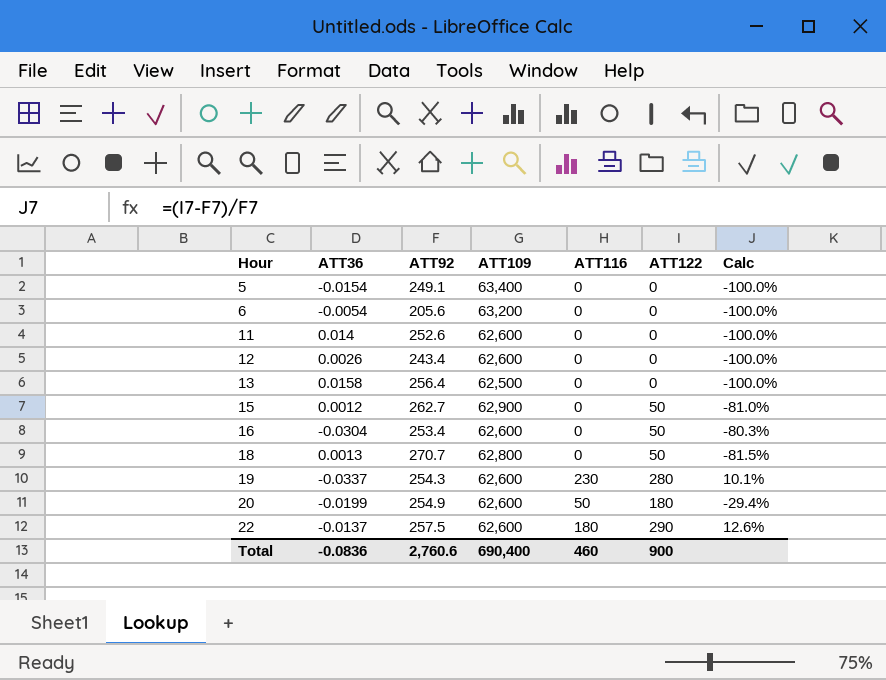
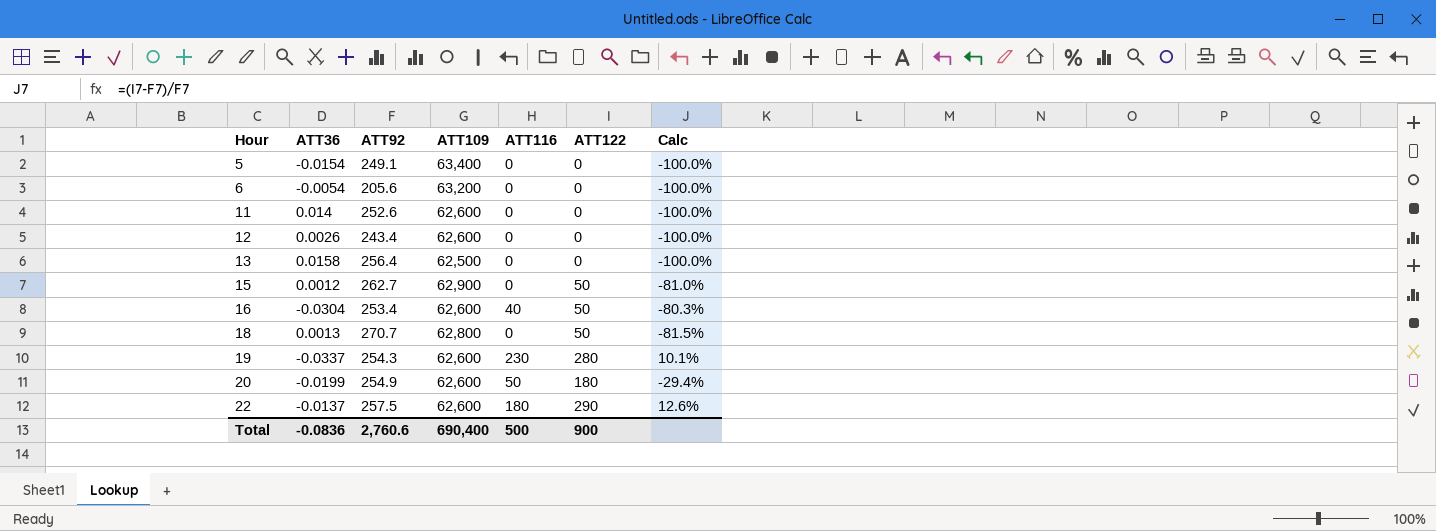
16 | ATT116: 0 -> 40
Total | ATT116: 460 -> 500

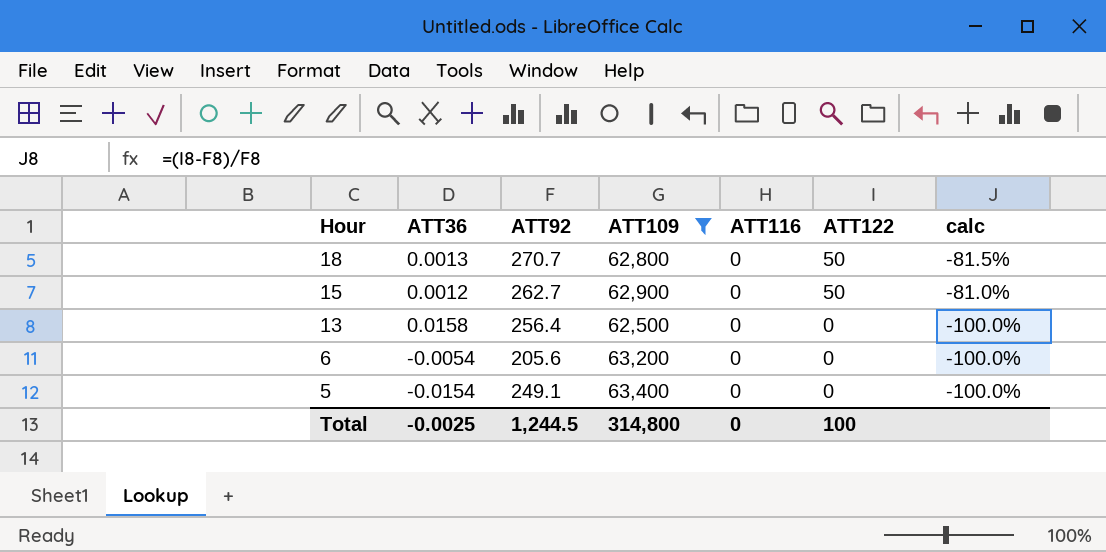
filter: none -> ATT109 != 62,600
row order: Hour ascending -> Hour descending
column name: Calc -> calc
Total | ATT36: -0.0836 -> -0.0025
Total | ATT92: 2,760.6 -> 1,244.5
Total | ATT109: 690,400 -> 314,800
Total | ATT116: 500 -> 0
Total | ATT122: 900 -> 100

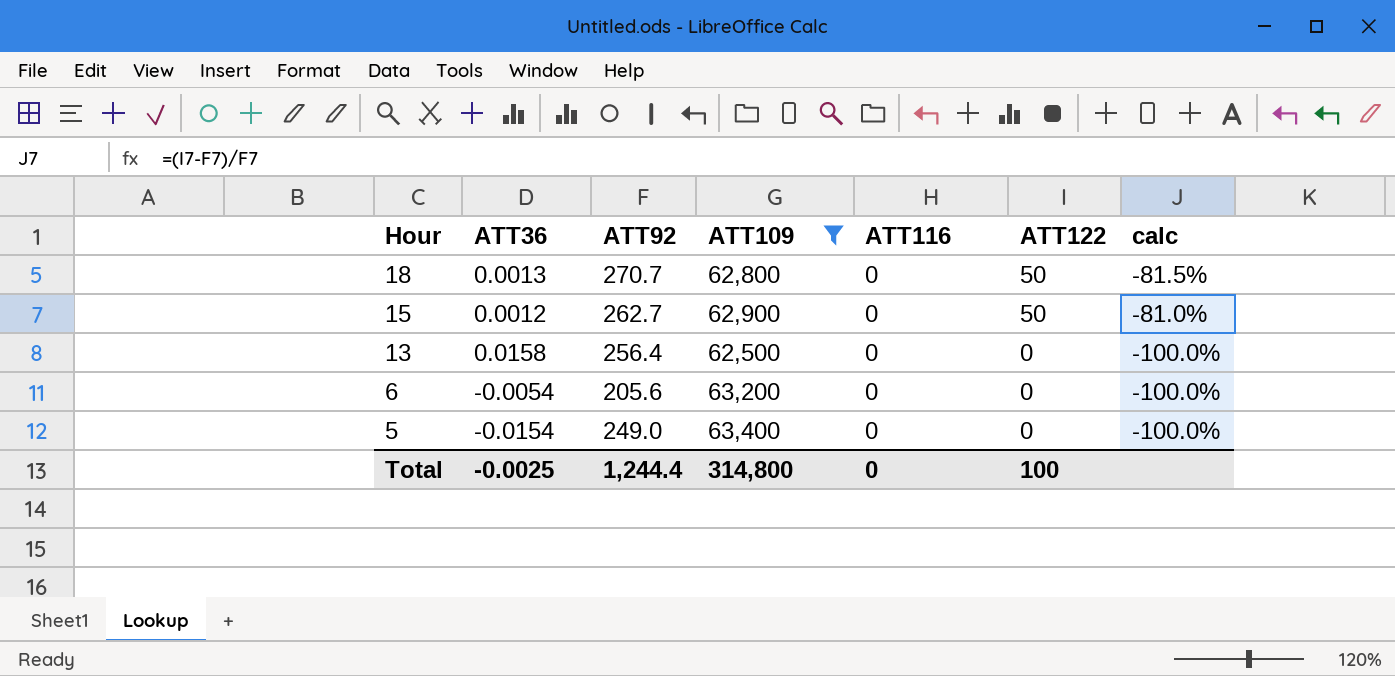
5 | ATT92: 249.1 -> 249.0
Total | ATT92: 1,244.5 -> 1,244.4

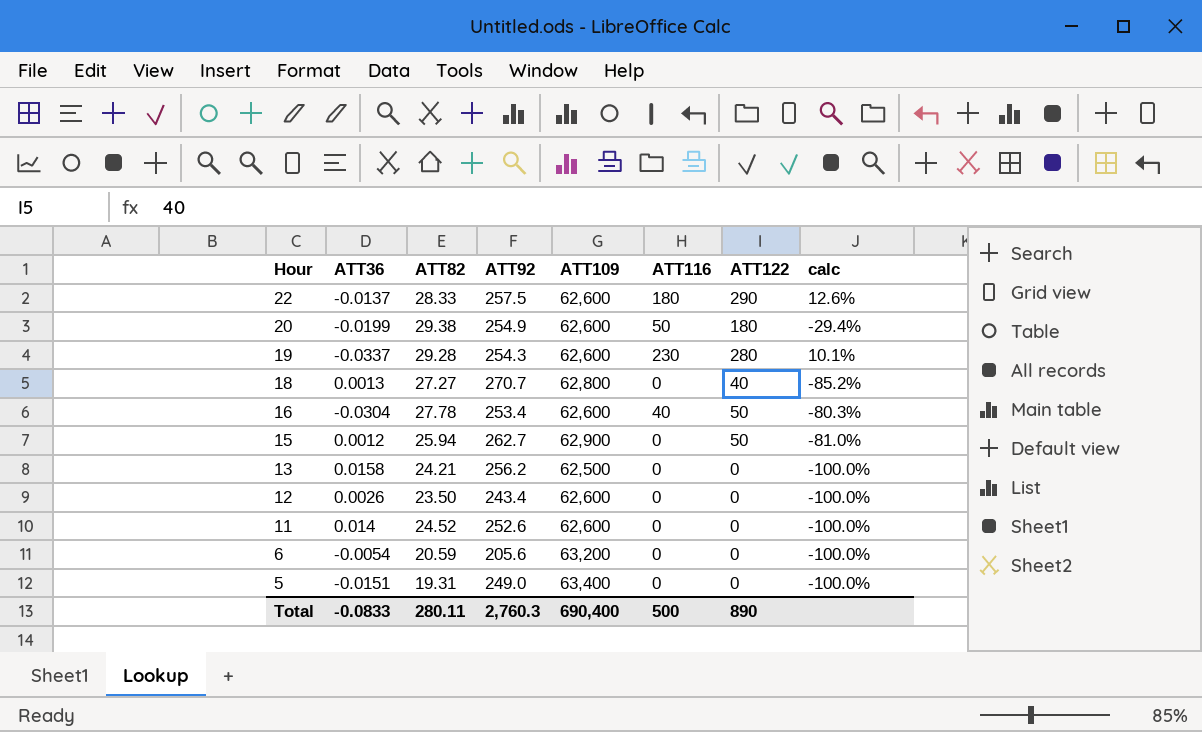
filter: ATT109 != 62,600 -> none
column ATT82 | position: none -> 3
18 | ATT122: 50 -> 40
18 | calc: -81.5% -> -85.2%
13 | ATT92: 256.4 -> 256.2
5 | ATT36: -0.0154 -> -0.0151
Total | ATT36: -0.0025 -> -0.0833
Total | ATT92: 1,244.4 -> 2,760.3
Total | ATT109: 314,800 -> 690,400
Total | ATT116: 0 -> 500
Total | ATT122: 100 -> 890

